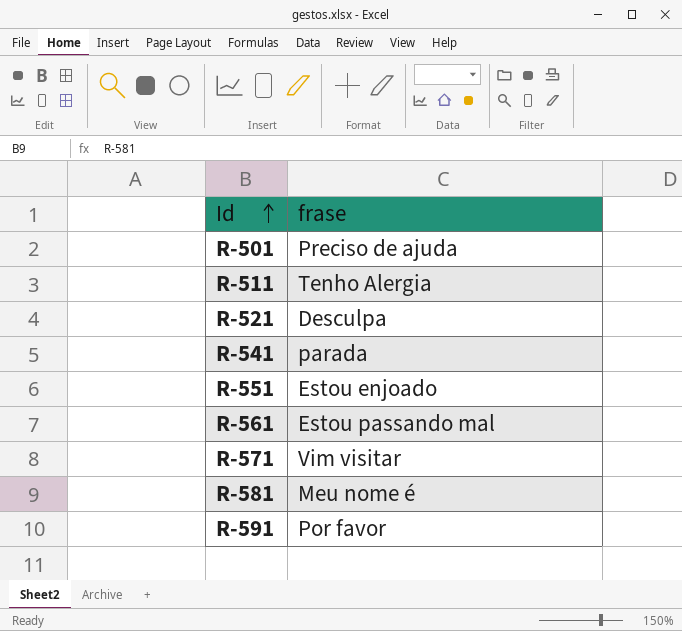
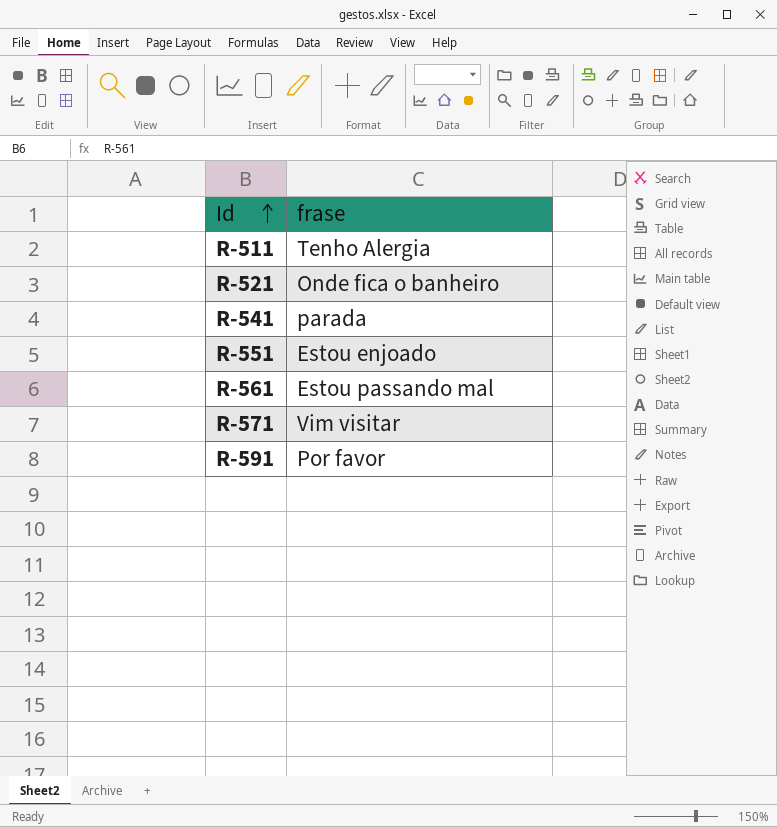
row R-501: Preciso de ajuda -> none
row R-581: Meu nome é -> none
R-521 | frase: Desculpa -> Onde fica o banheiro

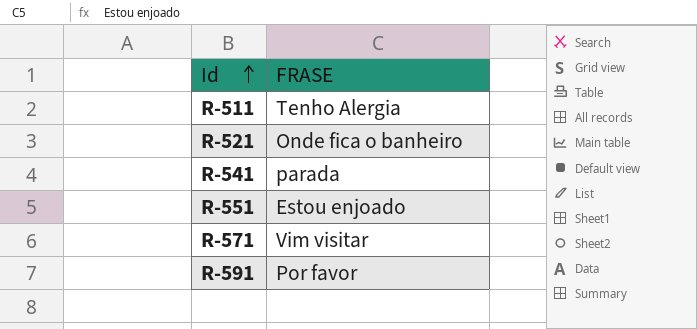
column name: frase -> FRASE
row R-561: Estou passando mal -> none

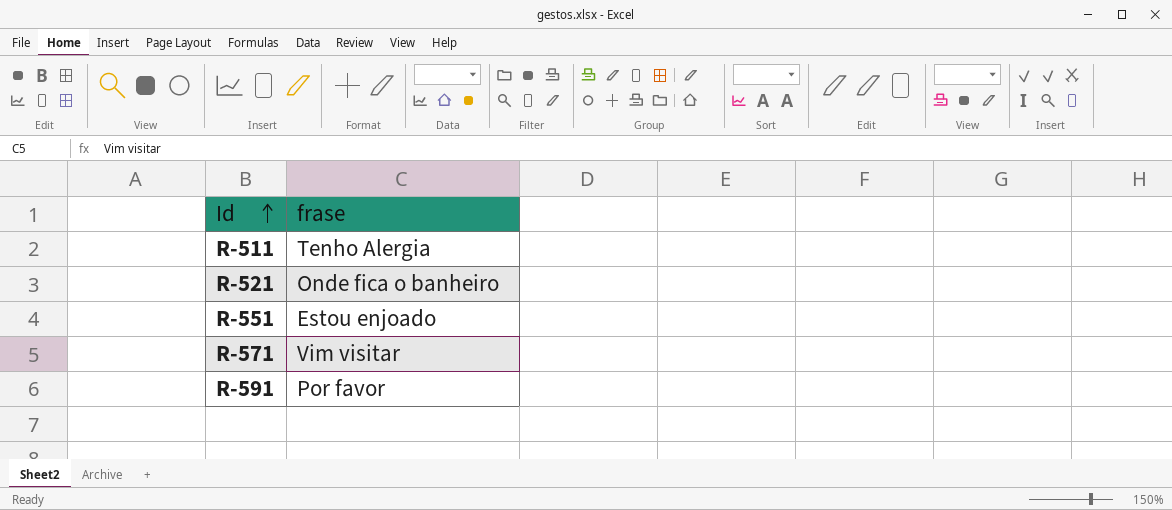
column name: FRASE -> frase
row R-541: parada -> none

